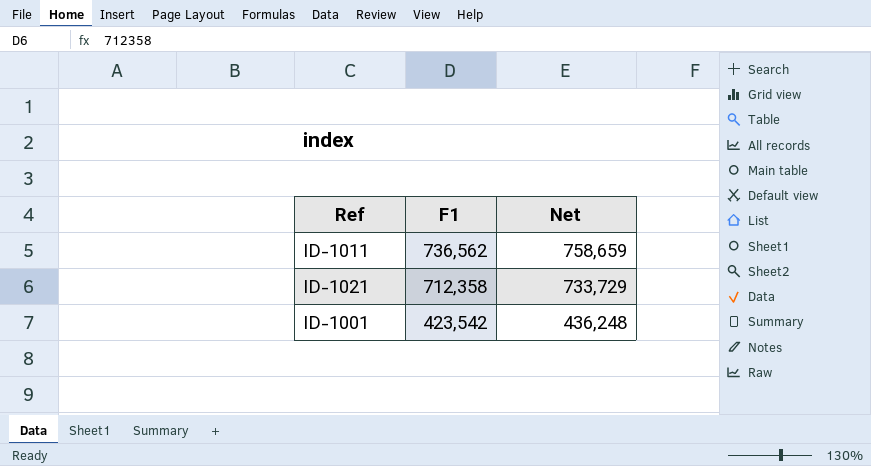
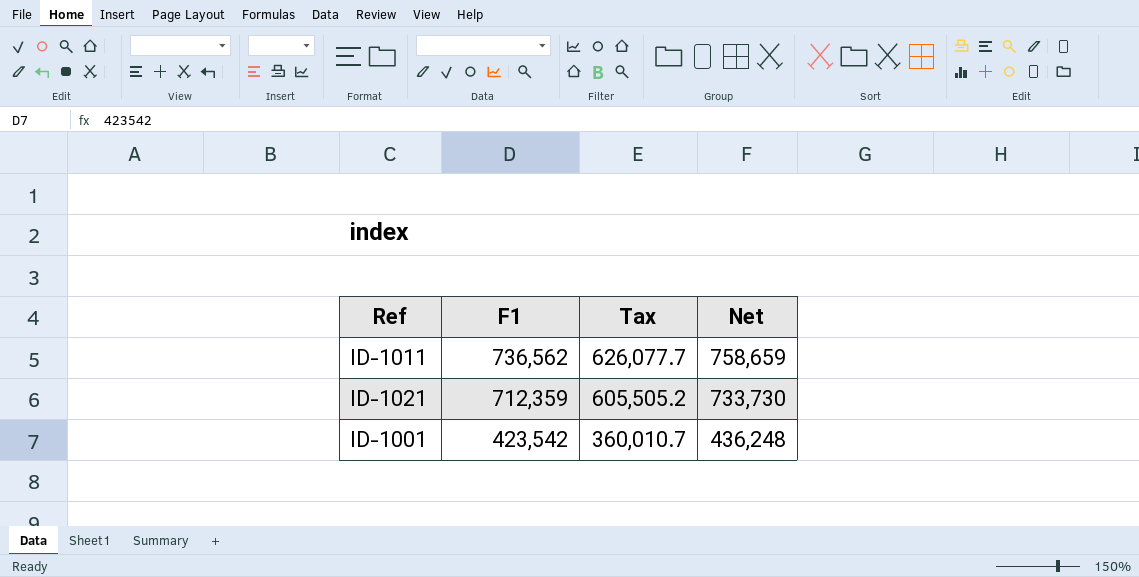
column Tax | formula: none -> [F1] * 0.85
ID-1021 | F1: 712,358 -> 712,359
ID-1021 | Net: 733,729 -> 733,730

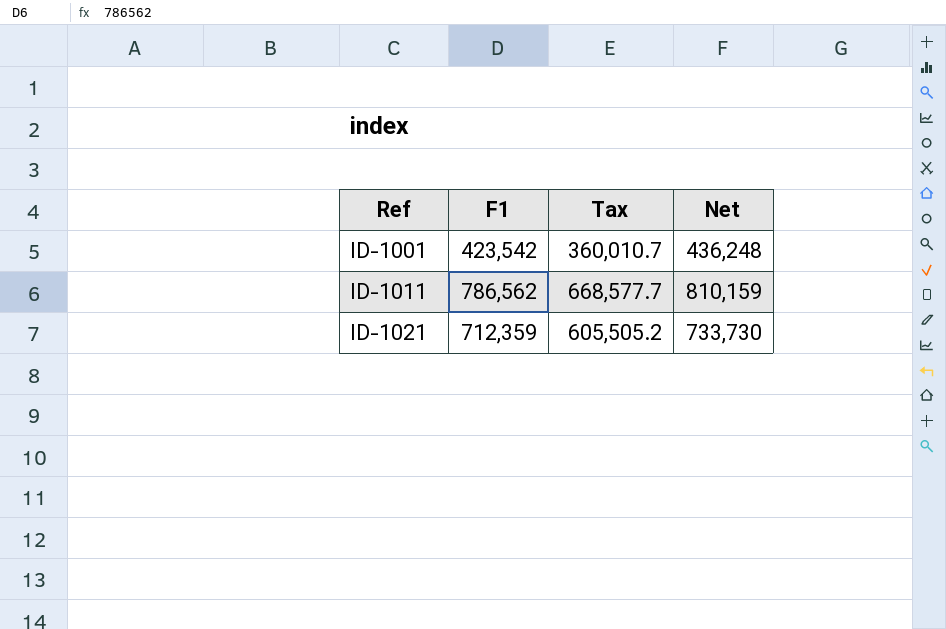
row order: F1 descending -> Ref ascending
ID-1011 | F1: 736,562 -> 786,562
ID-1011 | Tax: 626,077.7 -> 668,577.7
ID-1011 | Net: 758,659 -> 810,159

